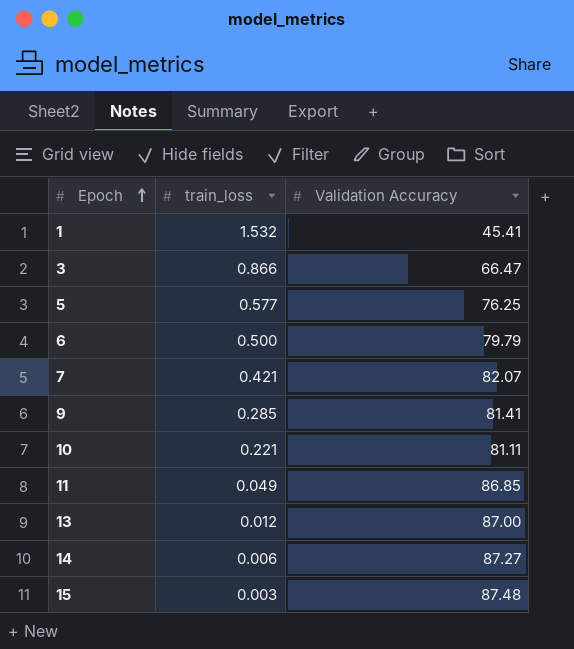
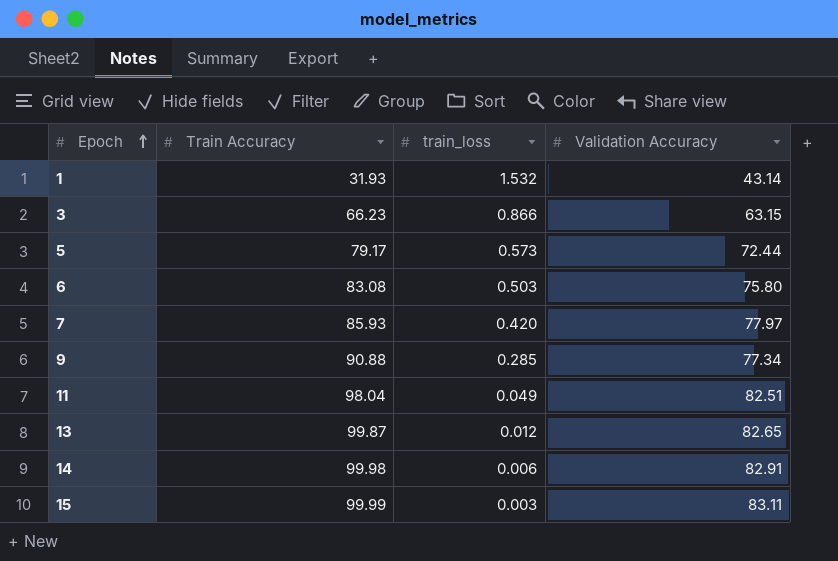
column Train Accuracy | position: none -> 2
row 10: 0.221 | 81.11 -> none
1 | Validation Accuracy: 45.41 -> 43.14
3 | Validation Accuracy: 66.47 -> 63.15
5 | train_loss: 0.577 -> 0.573
5 | Validation Accuracy: 76.25 -> 72.44
6 | train_loss: 0.500 -> 0.503
6 | Validation Accuracy: 79.79 -> 75.80
7 | train_loss: 0.421 -> 0.420
7 | Validation Accuracy: 82.07 -> 77.97
9 | Validation Accuracy: 81.41 -> 77.34
11 | Validation Accuracy: 86.85 -> 82.51
13 | Validation Accuracy: 87.00 -> 82.65
14 | Validation Accuracy: 87.27 -> 82.91
15 | Validation Accuracy: 87.48 -> 83.11

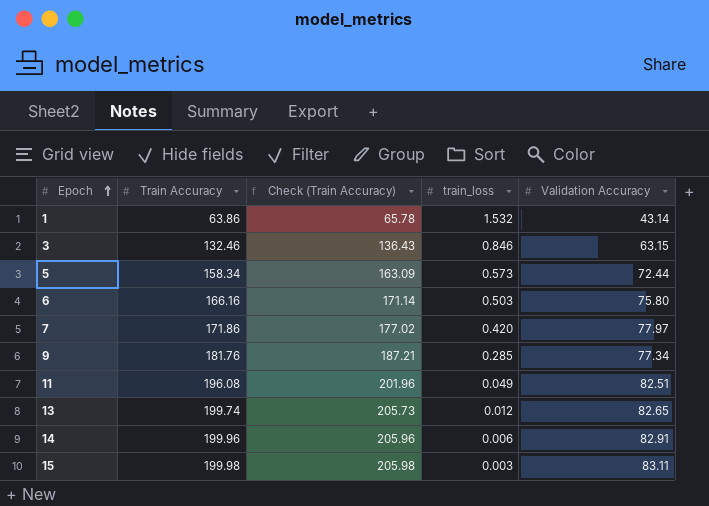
column Check (Train Accuracy) | formula: none -> [Train Accuracy] * 1.03
1 | Train Accuracy: 31.93 -> 63.86
3 | Train Accuracy: 66.23 -> 132.46
3 | train_loss: 0.866 -> 0.846
5 | Train Accuracy: 79.17 -> 158.34
6 | Train Accuracy: 83.08 -> 166.16
7 | Train Accuracy: 85.93 -> 171.86
9 | Train Accuracy: 90.88 -> 181.76
11 | Train Accuracy: 98.04 -> 196.08
13 | Train Accuracy: 99.87 -> 199.74
14 | Train Accuracy: 99.98 -> 199.96
15 | Train Accuracy: 99.99 -> 199.98

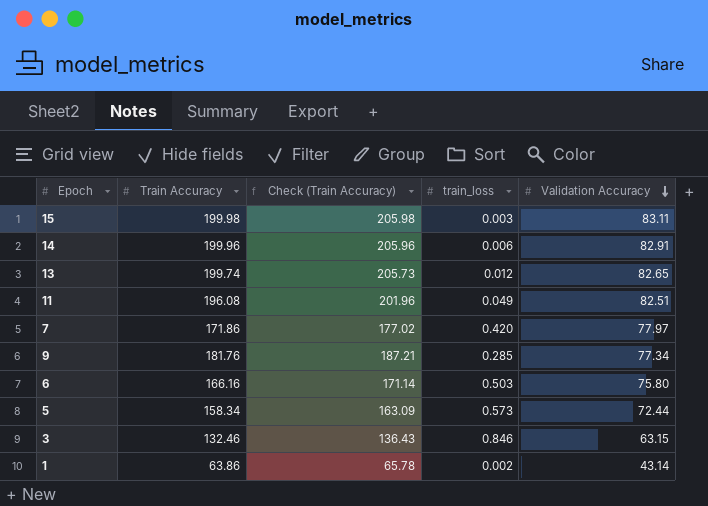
row order: Epoch ascending -> Validation Accuracy descending
1 | train_loss: 1.532 -> 0.002

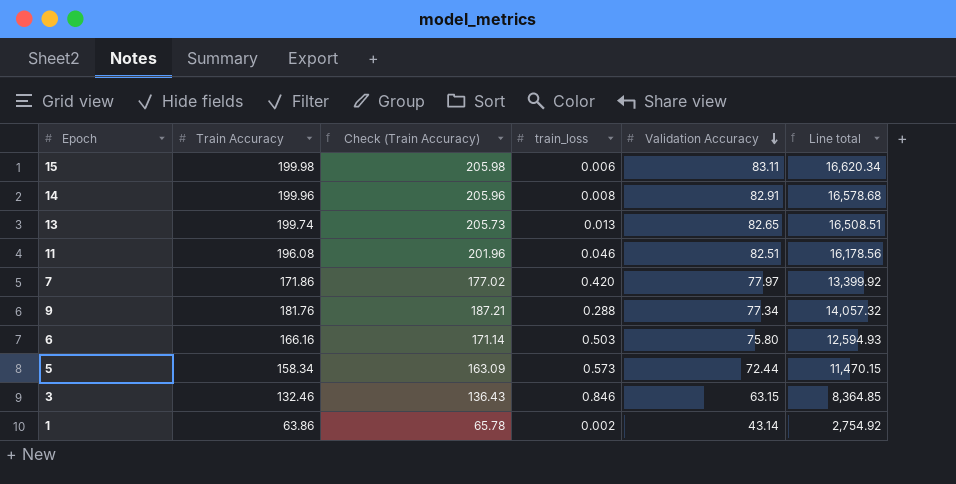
column Line total | formula: none -> [Train Accuracy] * [Validation Accuracy]
15 | train_loss: 0.003 -> 0.006
14 | train_loss: 0.006 -> 0.008
13 | train_loss: 0.012 -> 0.013
11 | train_loss: 0.049 -> 0.046
9 | train_loss: 0.285 -> 0.288

